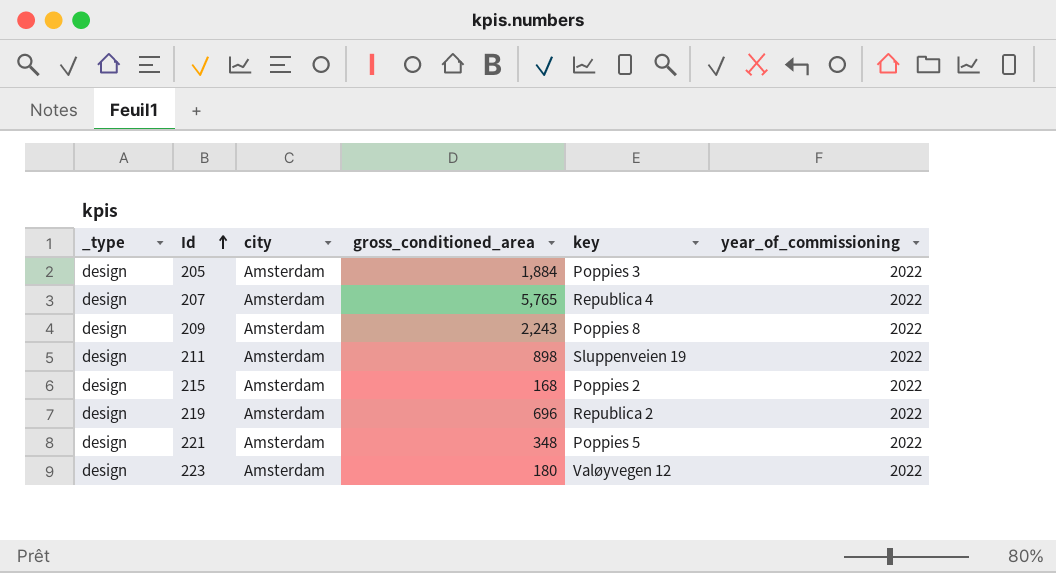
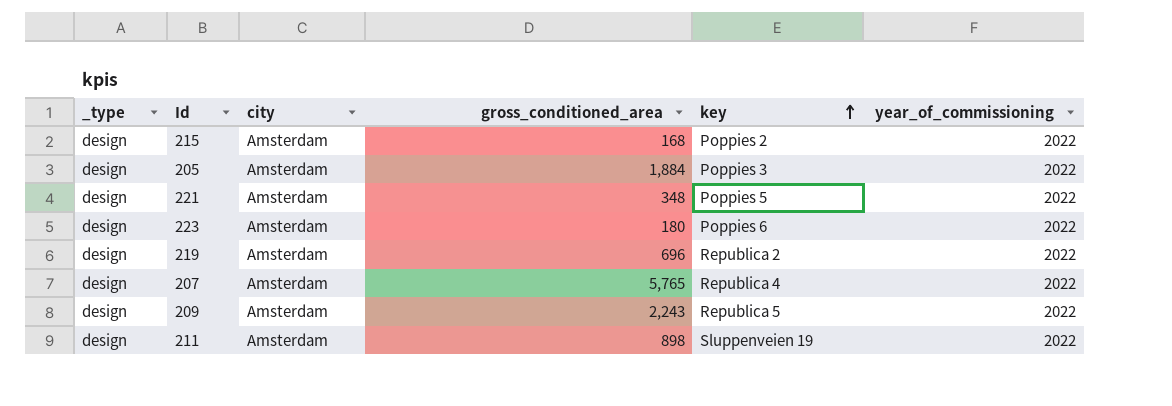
row order: Id ascending -> key ascending
223 | key: Valøyvegen 12 -> Poppies 6
209 | key: Poppies 8 -> Republica 5

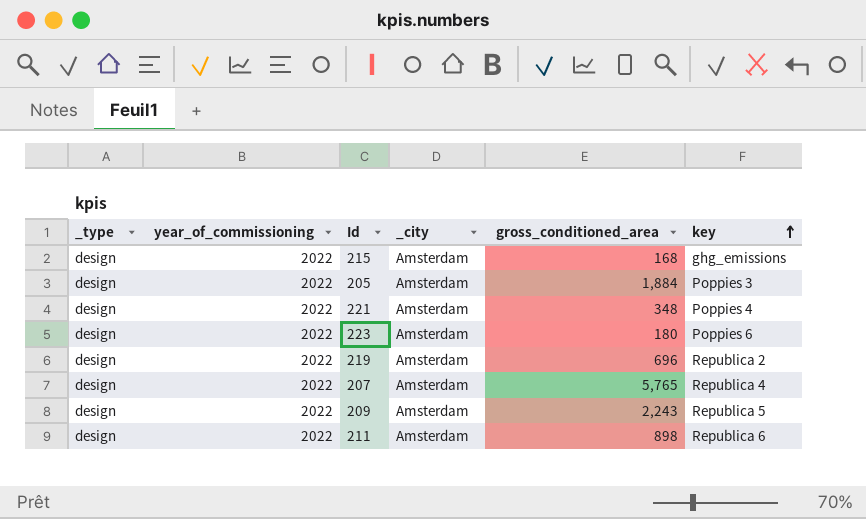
column year_of_commissioning | position: 6 -> 2
column name: city -> _city
215 | key: Poppies 2 -> ghg_emissions
221 | key: Poppies 5 -> Poppies 4
211 | key: Sluppenveien 19 -> Republica 6

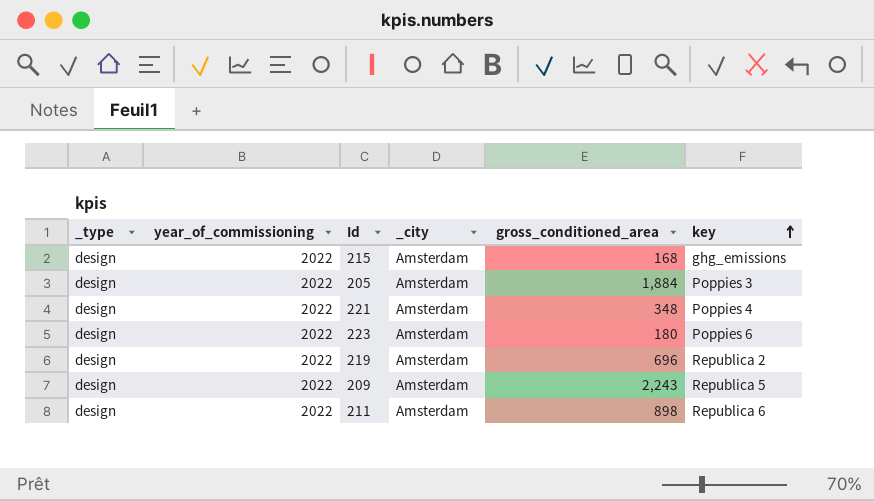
row 207: design | 2022 | Amsterdam | 5,765 | Republica 4 -> none

